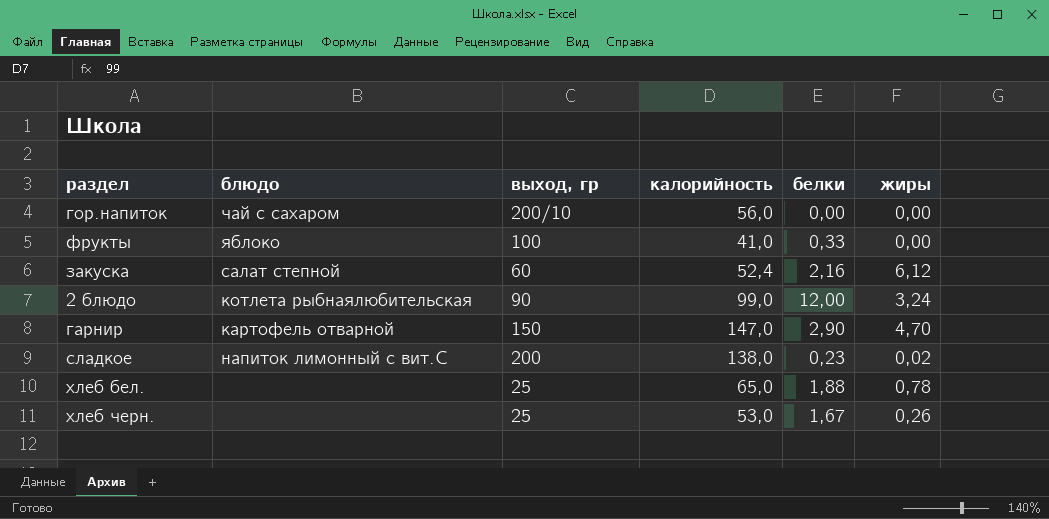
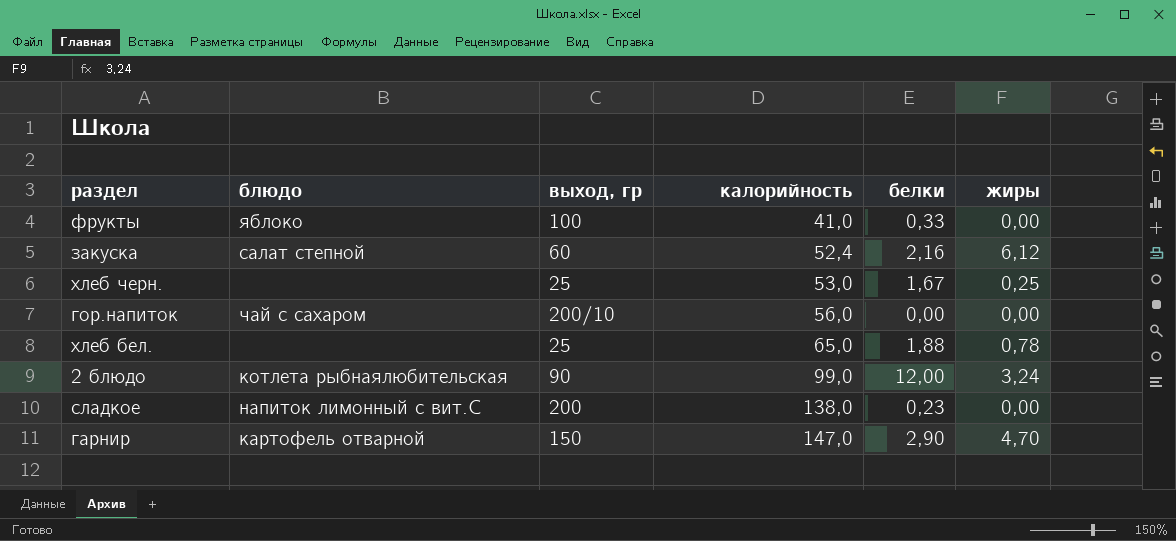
row order: none -> калорийность ascending
хлеб черн. | жиры: 0,26 -> 0,25
сладкое | жиры: 0,02 -> 0,00

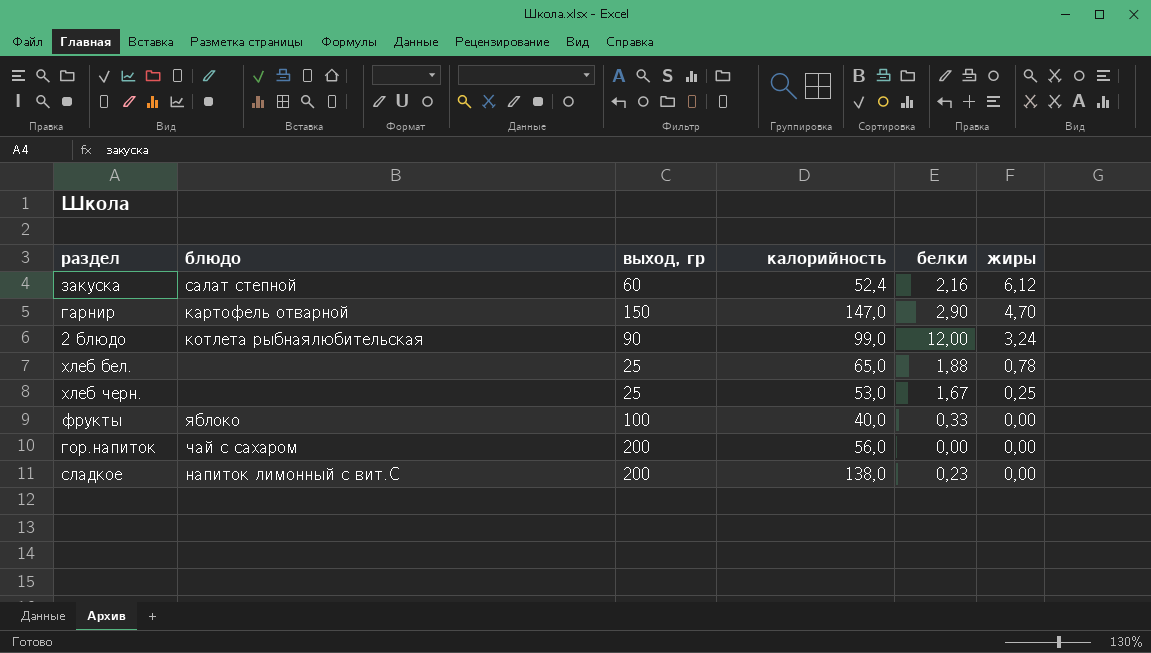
row order: калорийность ascending -> жиры descending
фрукты | калорийность: 41,0 -> 40,0
гор.напиток | выход, гр: 200/10 -> 200

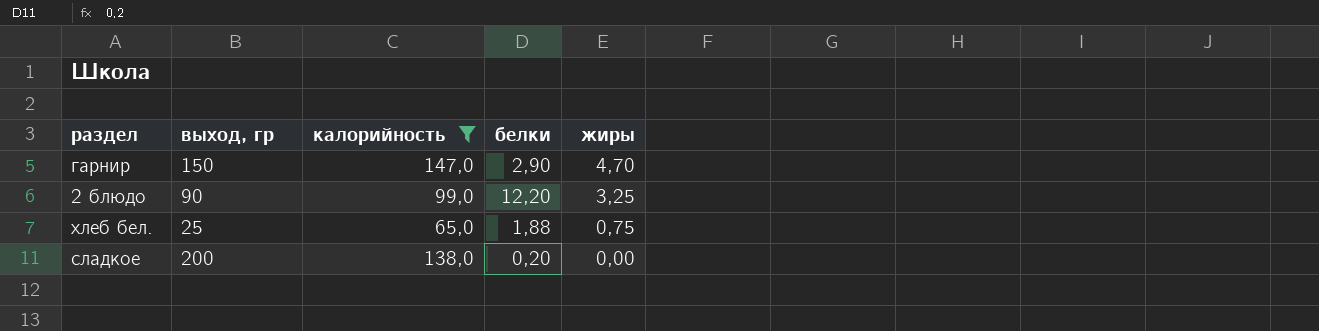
filter: none -> калорийность >= 65,0
column блюдо | position: 2 -> none
2 блюдо | белки: 12,00 -> 12,20
2 блюдо | жиры: 3,24 -> 3,25
хлеб бел. | жиры: 0,78 -> 0,75
сладкое | белки: 0,23 -> 0,20

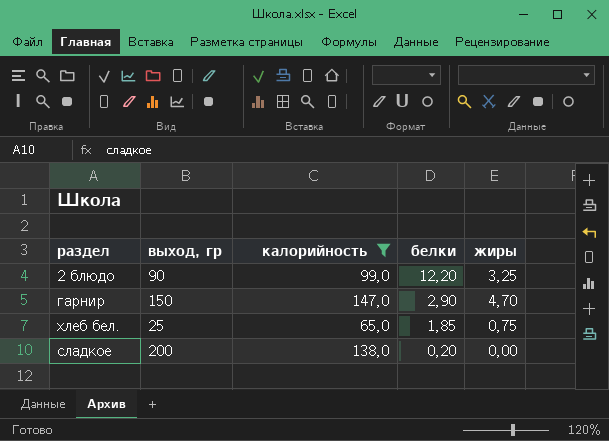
row order: жиры descending -> белки descending
хлеб бел. | белки: 1,88 -> 1,85

